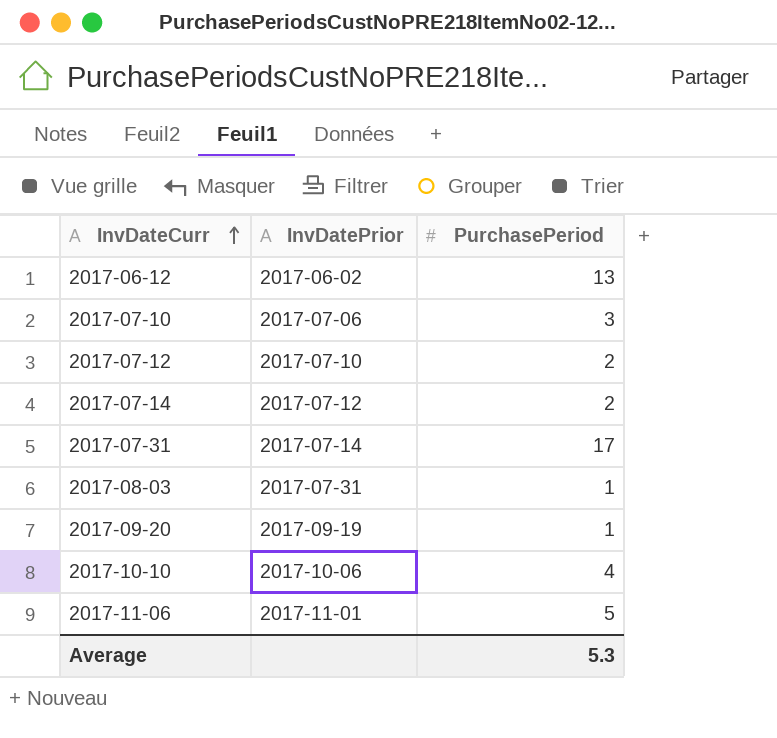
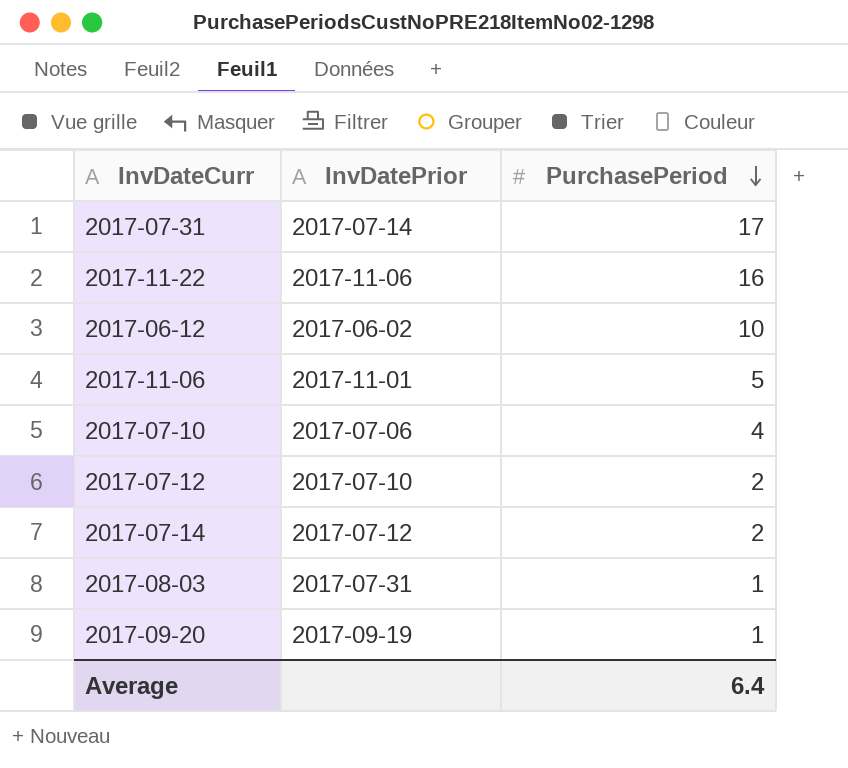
row order: InvDateCurr ascending -> PurchasePeriod descending
row 2017-10-10: 2017-10-06 | 4 -> none
row 2017-11-22: none -> 2017-11-06 | 16
2017-06-12 | PurchasePeriod: 13 -> 10
2017-07-10 | PurchasePeriod: 3 -> 4
Average | PurchasePeriod: 5.3 -> 6.4

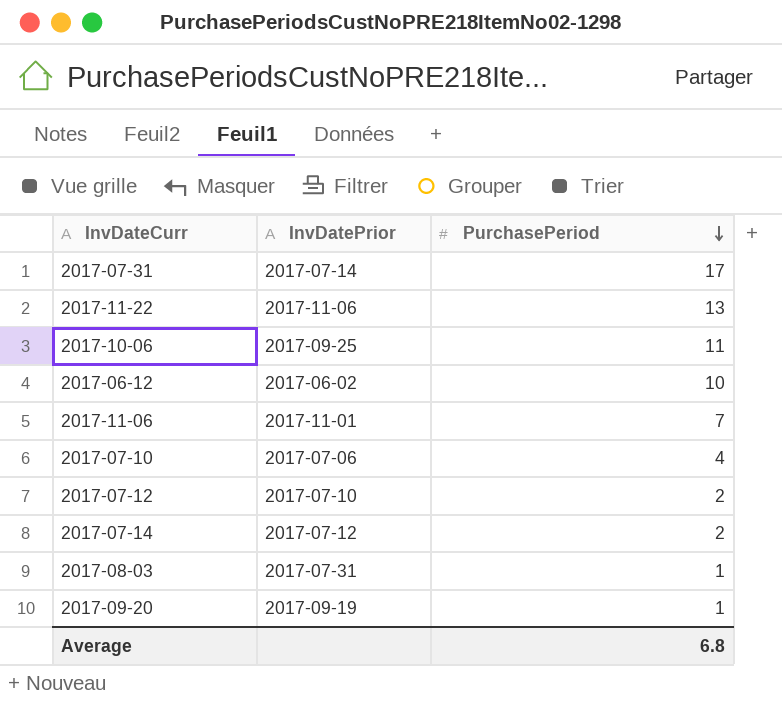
2017-11-22 | PurchasePeriod: 16 -> 13
row 2017-10-06: none -> 2017-09-25 | 11
2017-11-06 | PurchasePeriod: 5 -> 7
Average | PurchasePeriod: 6.4 -> 6.8

